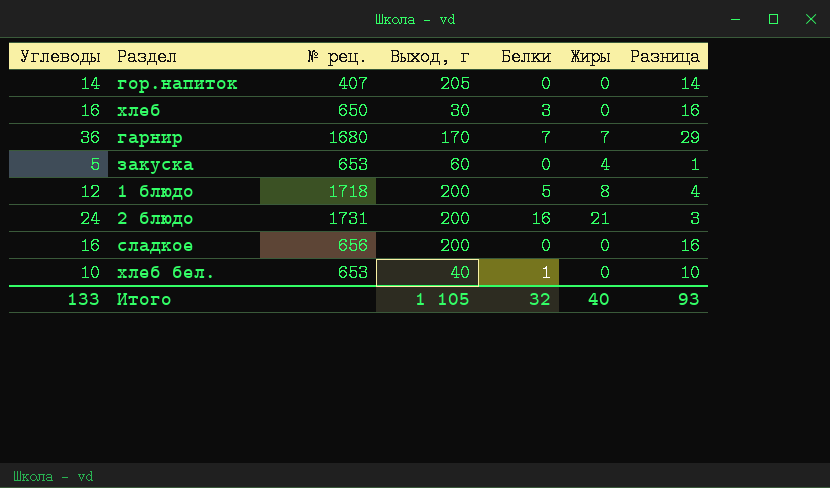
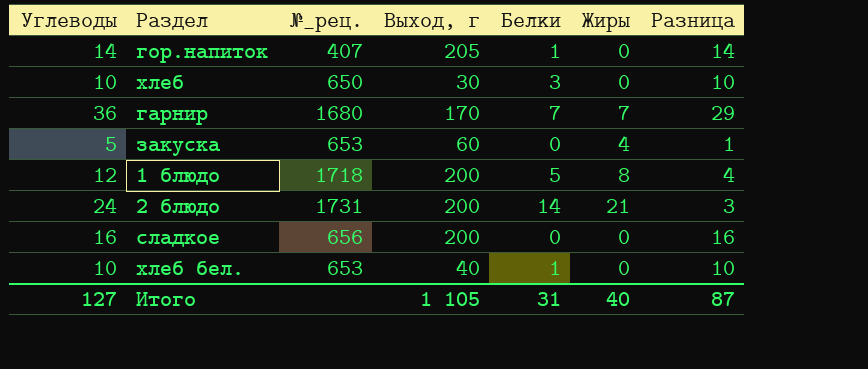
column name: № рец. -> №_рец.
гор.напиток | Белки: 0 -> 1
хлеб | Углеводы: 16 -> 10
хлеб | Разница: 16 -> 10
2 блюдо | Белки: 16 -> 14
Итого | Углеводы: 133 -> 127
Итого | Белки: 32 -> 31
Итого | Разница: 93 -> 87

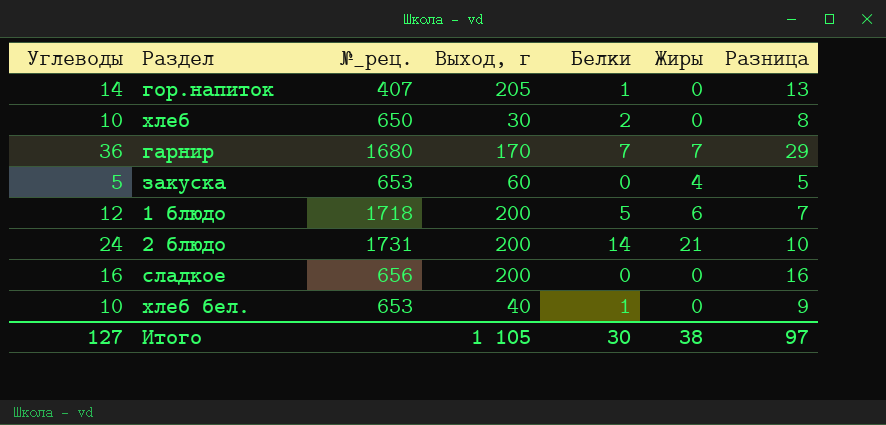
column Разница | formula: [Углеводы] - [Жиры] -> [Углеводы] - [Белки]
хлеб | Белки: 3 -> 2
1 блюдо | Жиры: 8 -> 6
Итого | Белки: 31 -> 30
Итого | Жиры: 40 -> 38
Итого | Разница: 87 -> 97

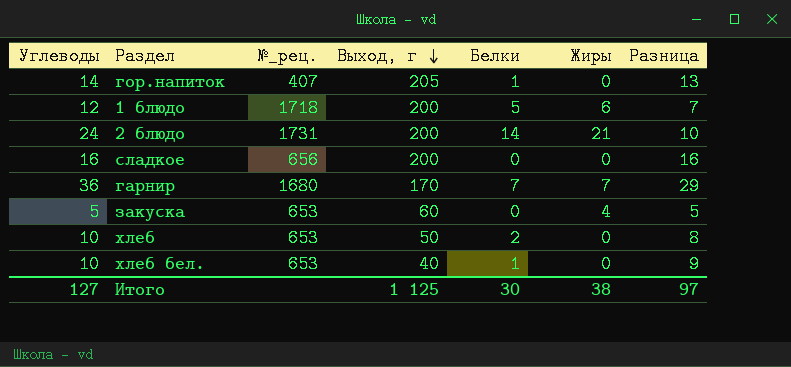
row order: none -> Выход, г descending
хлеб | №_рец.: 650 -> 653
хлеб | Выход, г: 30 -> 50
Итого | Выход, г: 1 105 -> 1 125

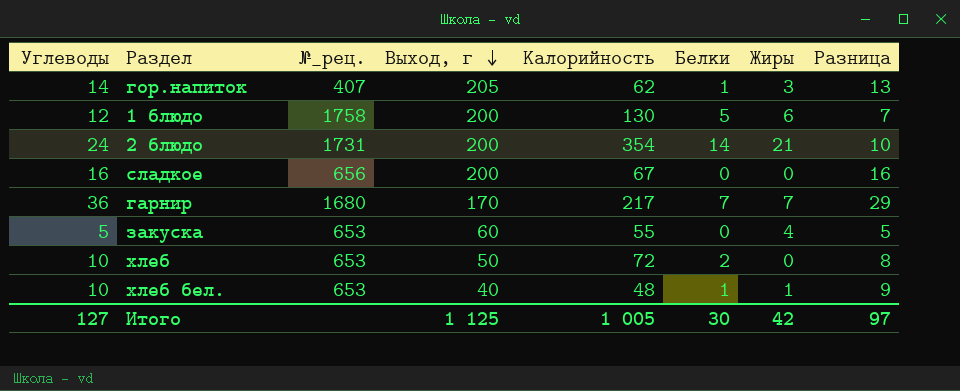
column Калорийность | position: none -> 5
гор.напиток | Жиры: 0 -> 3
1 блюдо | №_рец.: 1718 -> 1758
хлеб бел. | Жиры: 0 -> 1
Итого | Жиры: 38 -> 42

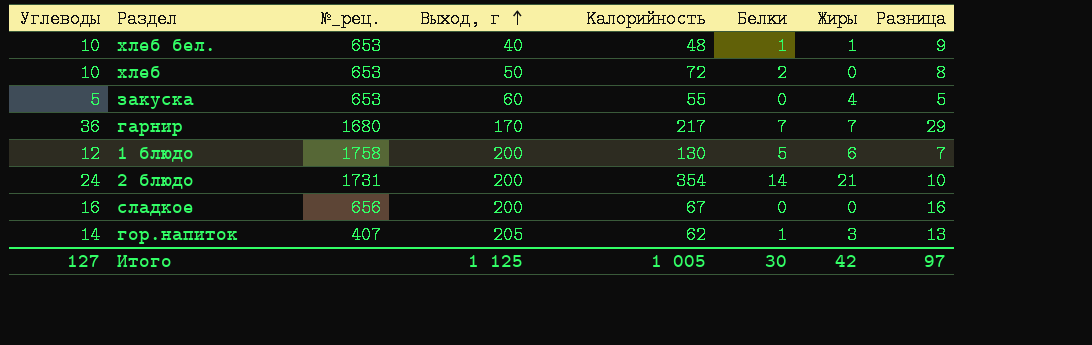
row order: Выход, г descending -> Выход, г ascending

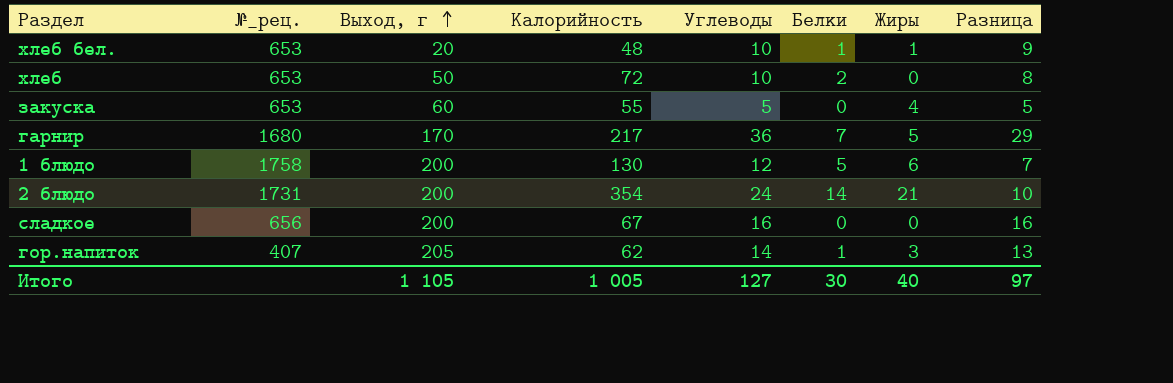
column Углеводы | position: 1 -> 5
хлеб бел. | Выход, г: 40 -> 20
гарнир | Жиры: 7 -> 5
Итого | Выход, г: 1 125 -> 1 105
Итого | Жиры: 42 -> 40

